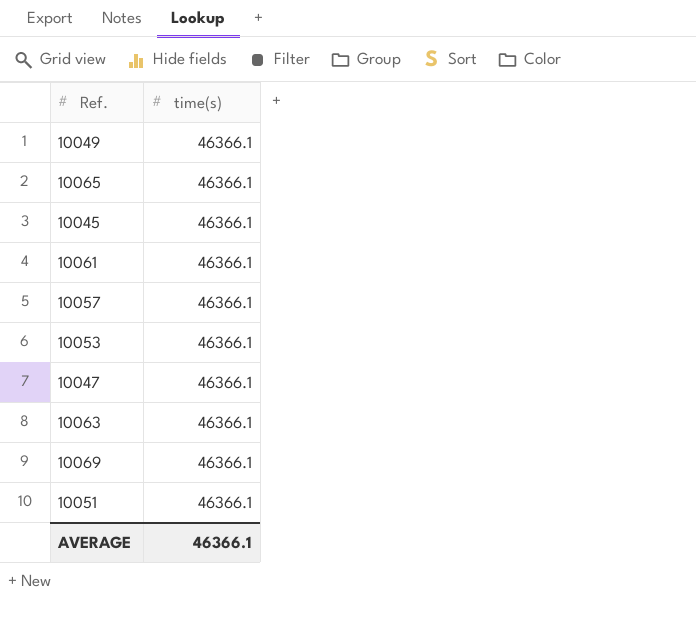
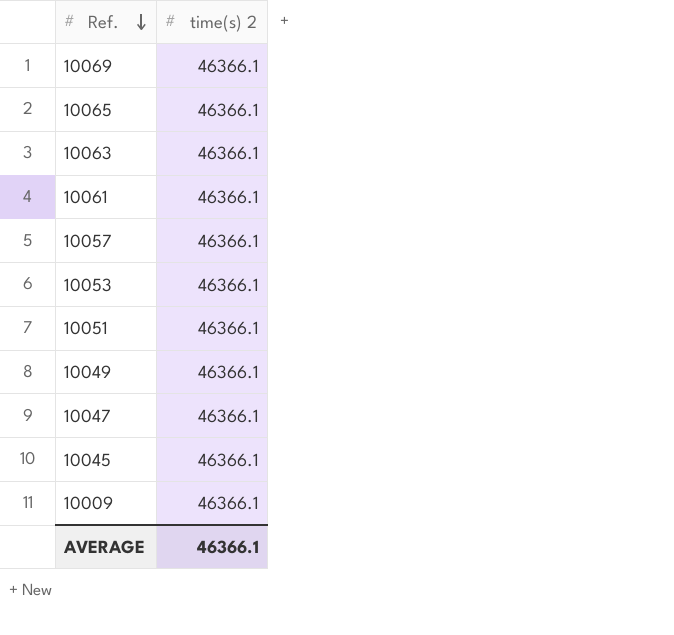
row order: none -> Ref. descending
column name: time(s) -> time(s) 2
row 10009: none -> 46366.1

